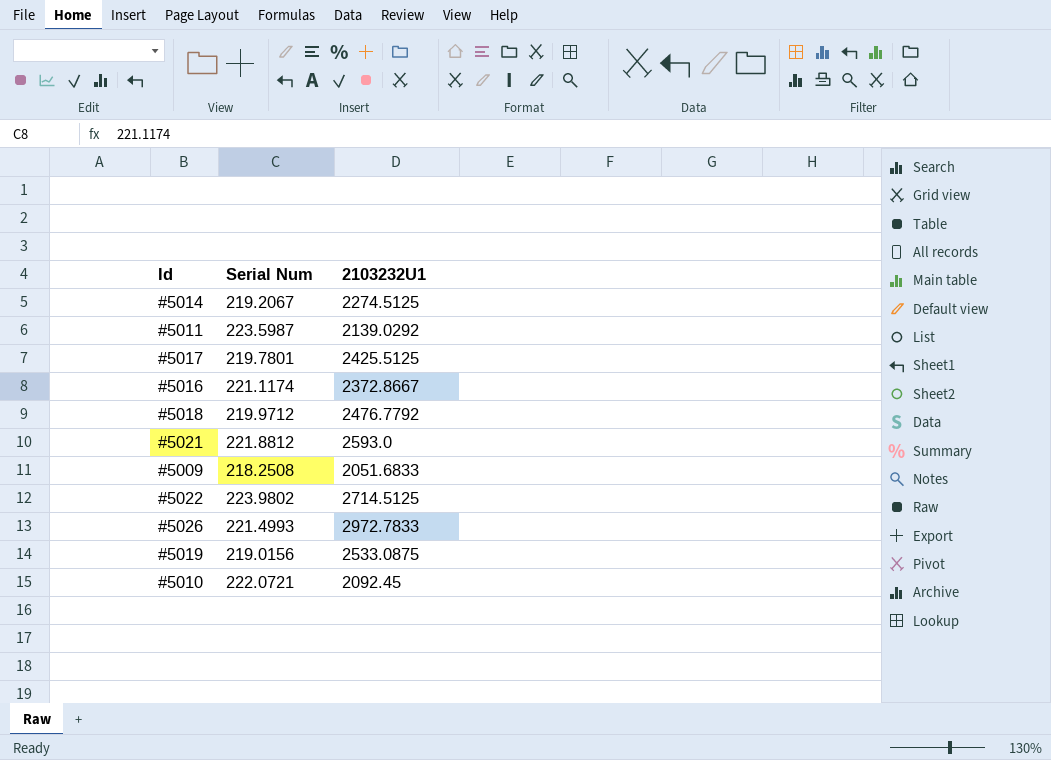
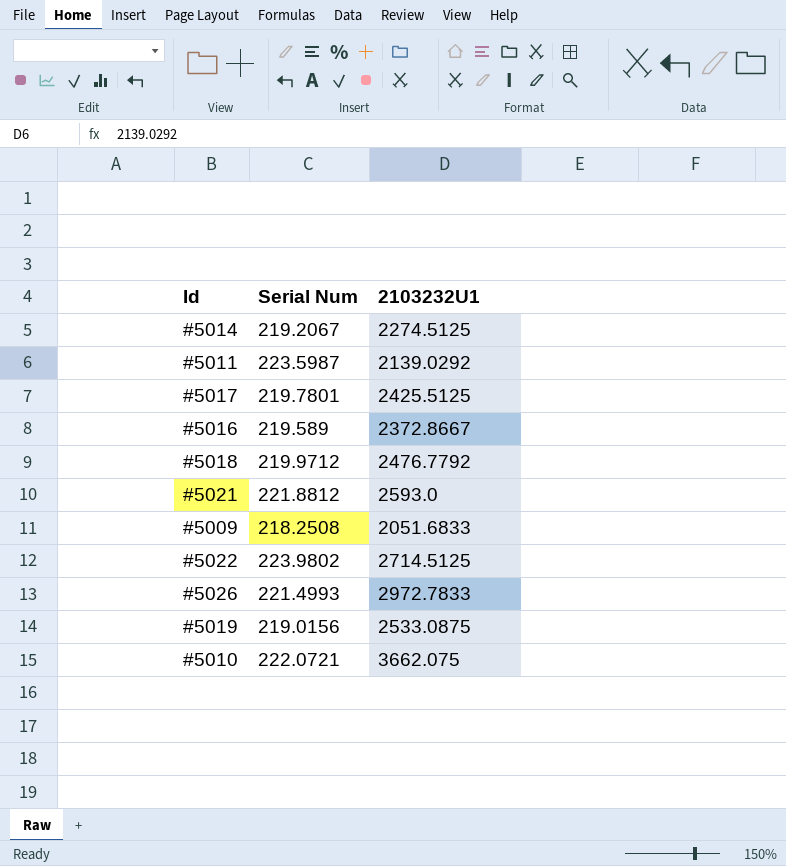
#5016 | Serial Num: 221.1174 -> 219.589
#5010 | 2103232U1: 2092.45 -> 3662.075

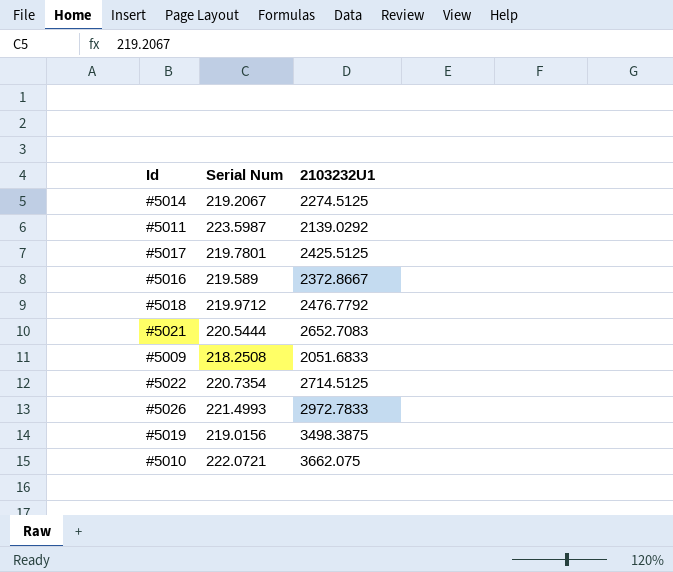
#5021 | Serial Num: 221.8812 -> 220.5444
#5021 | 2103232U1: 2593.0 -> 2652.7083
#5022 | Serial Num: 223.9802 -> 220.7354
#5019 | 2103232U1: 2533.0875 -> 3498.3875

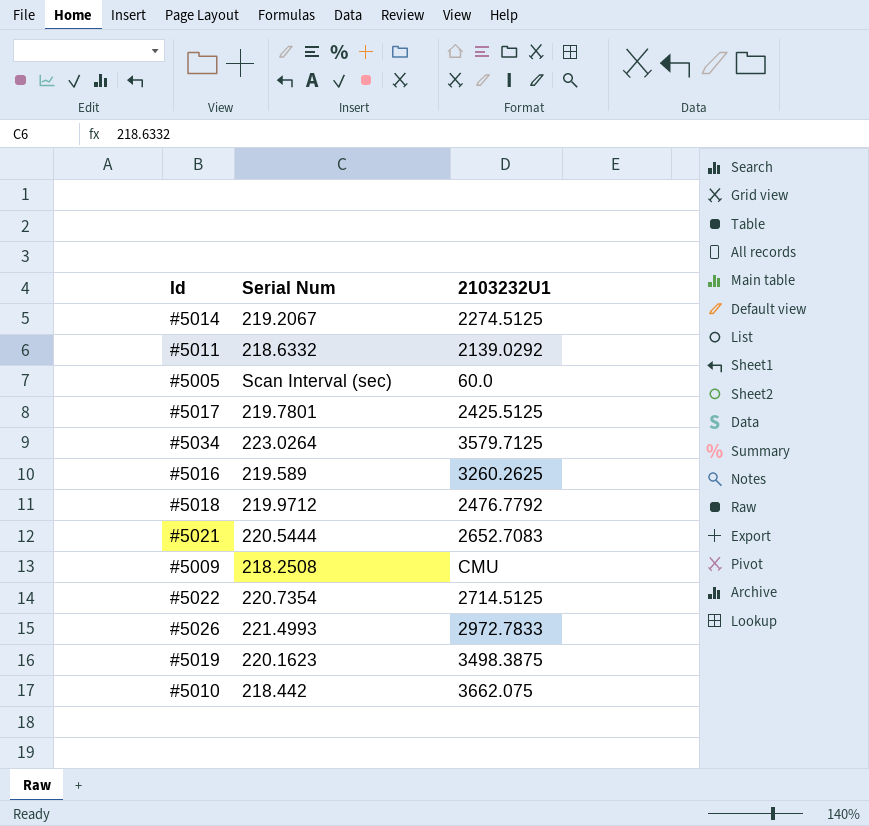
#5011 | Serial Num: 223.5987 -> 218.6332
row #5005: none -> Scan Interval (sec) | 60.0
row #5034: none -> 223.0264 | 3579.7125
#5016 | 2103232U1: 2372.8667 -> 3260.2625
#5009 | 2103232U1: 2051.6833 -> CMU
#5019 | Serial Num: 219.0156 -> 220.1623
#5010 | Serial Num: 222.0721 -> 218.442

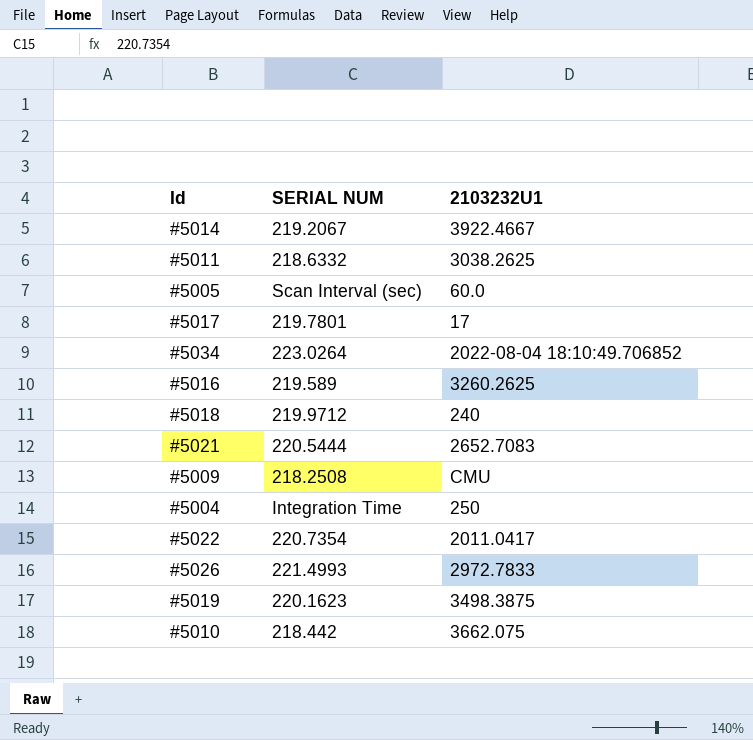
column name: Serial Num -> SERIAL NUM
#5014 | 2103232U1: 2274.5125 -> 3922.4667
#5011 | 2103232U1: 2139.0292 -> 3038.2625
#5017 | 2103232U1: 2425.5125 -> 17
#5034 | 2103232U1: 3579.7125 -> 2022-08-04 18:10:49.706852
#5018 | 2103232U1: 2476.7792 -> 240
row #5004: none -> Integration Time | 250
#5022 | 2103232U1: 2714.5125 -> 2011.0417

